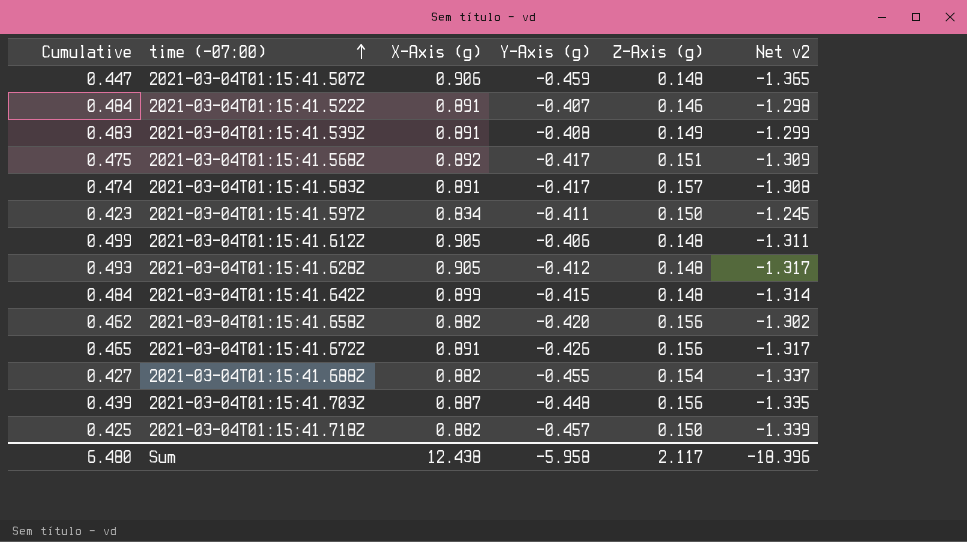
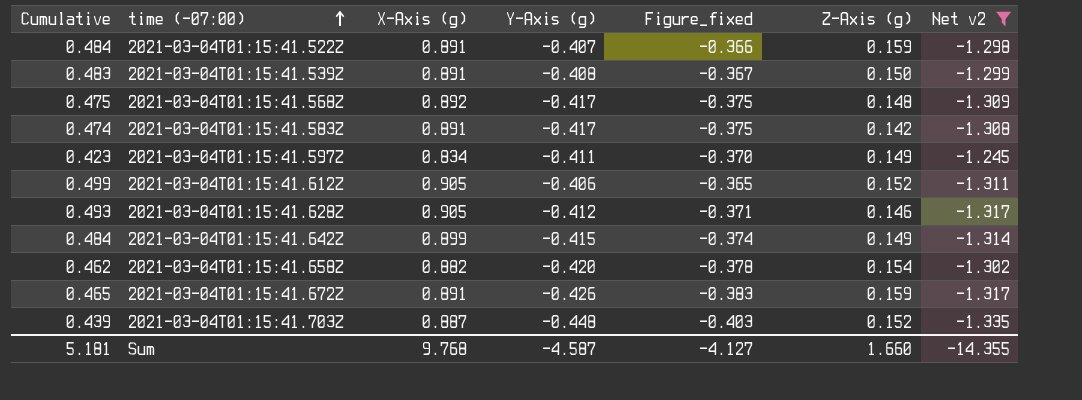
filter: none -> Net v2 >= -1.335
column Figure_fixed | formula: none -> [Y-Axis (g)] * 0.9
2021-03-04T01:15:41.522Z | Z-Axis (g): 0.146 -> 0.159
2021-03-04T01:15:41.539Z | Z-Axis (g): 0.149 -> 0.150
2021-03-04T01:15:41.568Z | Z-Axis (g): 0.151 -> 0.148
2021-03-04T01:15:41.583Z | Z-Axis (g): 0.157 -> 0.142
2021-03-04T01:15:41.597Z | Z-Axis (g): 0.150 -> 0.149
2021-03-04T01:15:41.612Z | Z-Axis (g): 0.148 -> 0.152
2021-03-04T01:15:41.628Z | Z-Axis (g): 0.148 -> 0.146
2021-03-04T01:15:41.642Z | Z-Axis (g): 0.148 -> 0.149
2021-03-04T01:15:41.658Z | Z-Axis (g): 0.156 -> 0.154
2021-03-04T01:15:41.672Z | Z-Axis (g): 0.156 -> 0.159
2021-03-04T01:15:41.703Z | Z-Axis (g): 0.156 -> 0.152
Sum | Cumulative: 6.480 -> 5.181
Sum | X-Axis (g): 12.438 -> 9.768
Sum | Y-Axis (g): -5.958 -> -4.587
Sum | Z-Axis (g): 2.117 -> 1.660
Sum | Net v2: -18.396 -> -14.355

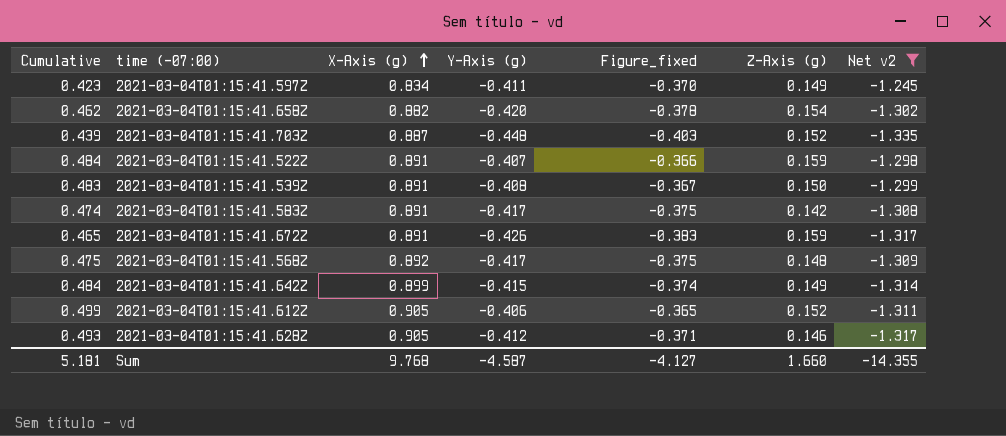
row order: time (-07:00) ascending -> X-Axis (g) ascending

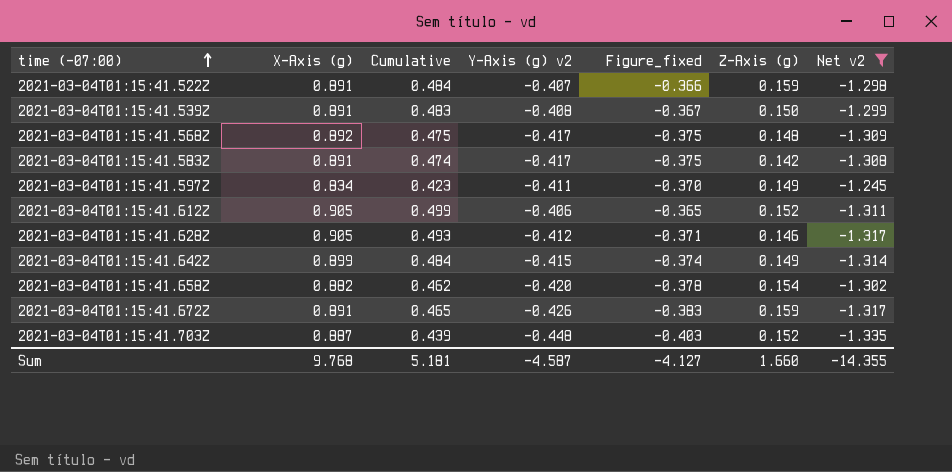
row order: X-Axis (g) ascending -> time (-07:00) ascending
column Cumulative | position: 1 -> 3
column name: Y-Axis (g) -> Y-Axis (g) v2

